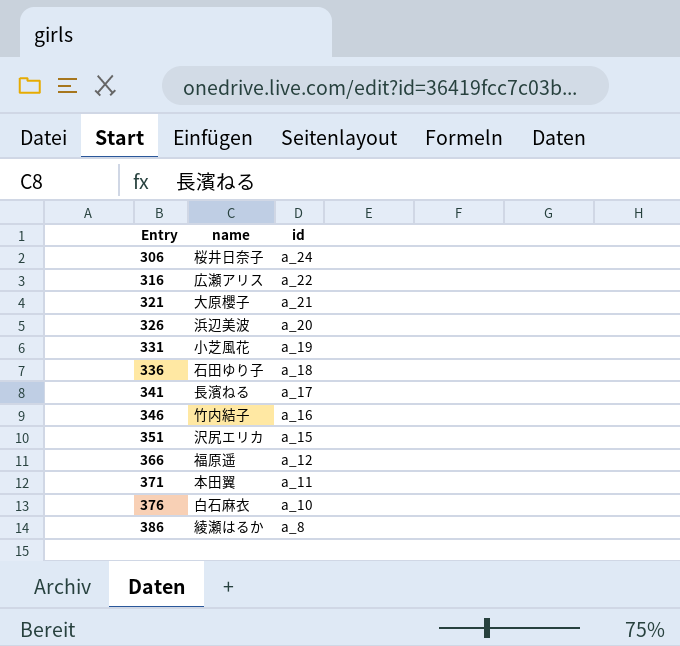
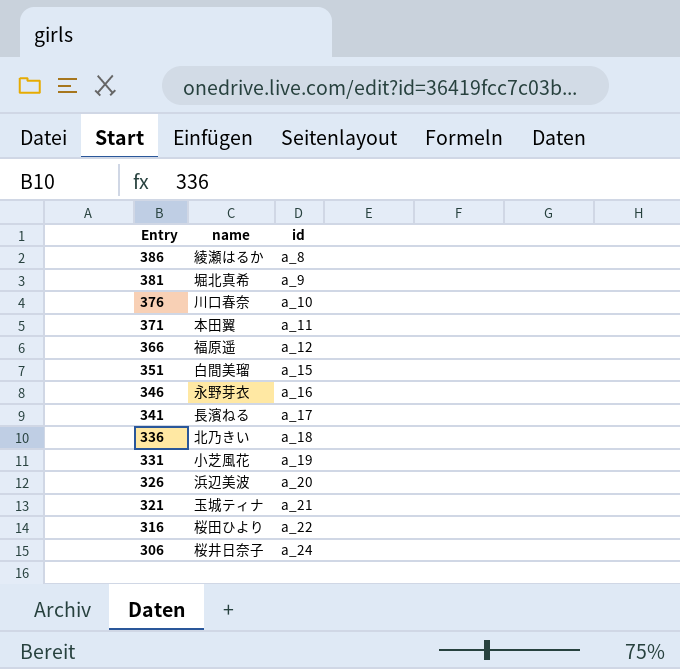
row order: Entry ascending -> Entry descending
row 381: none -> 堀北真希 | a_9
376 | name: 白石麻衣 -> 川口春奈
351 | name: 沢尻エリカ -> 白間美瑠
346 | name: 竹内結子 -> 永野芽衣
336 | name: 石田ゆり子 -> 北乃きい
321 | name: 大原櫻子 -> 玉城ティナ
316 | name: 広瀬アリス -> 桜田ひより

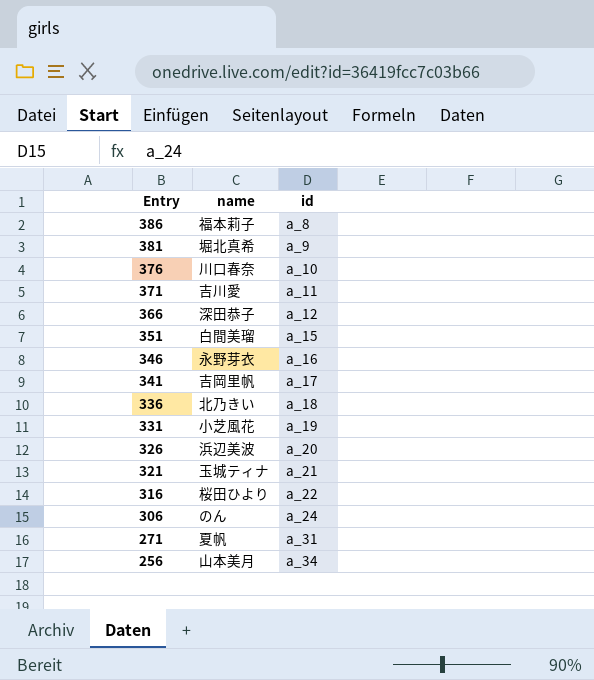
386 | name: 綾瀬はるか -> 福本莉子
371 | name: 本田翼 -> 吉川愛
366 | name: 福原遥 -> 深田恭子
341 | name: 長濱ねる -> 吉岡里帆
306 | name: 桜井日奈子 -> のん
row 271: none -> 夏帆 | a_31
row 256: none -> 山本美月 | a_34

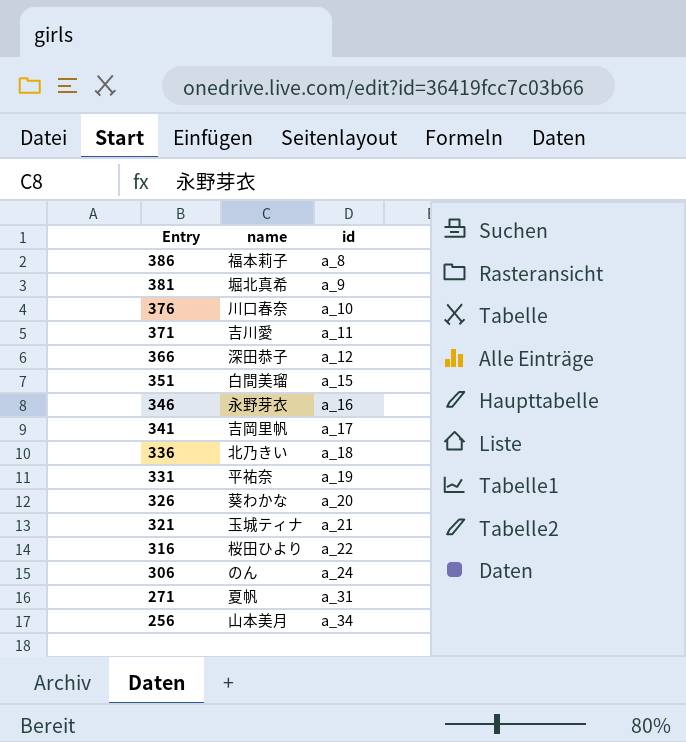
331 | name: 小芝風花 -> 平祐奈
326 | name: 浜辺美波 -> 葵わかな

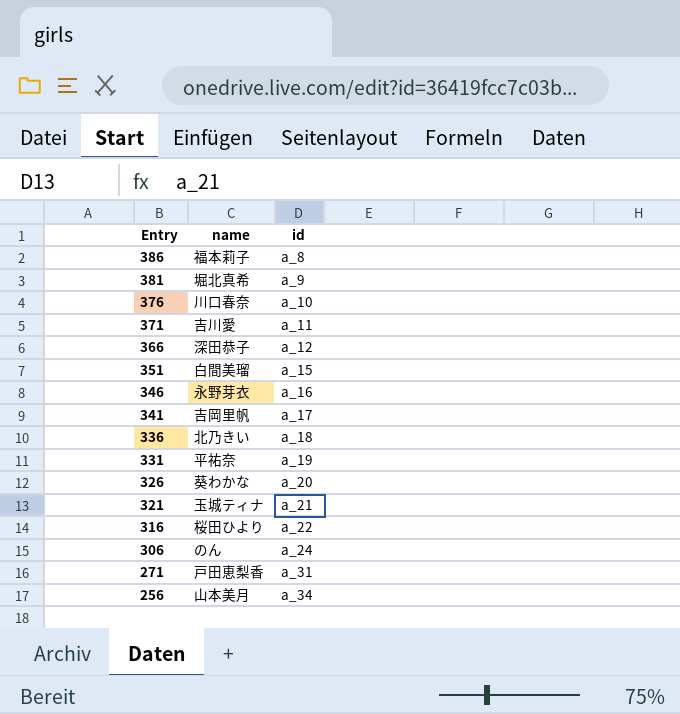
271 | name: 夏帆 -> 戸田恵梨香

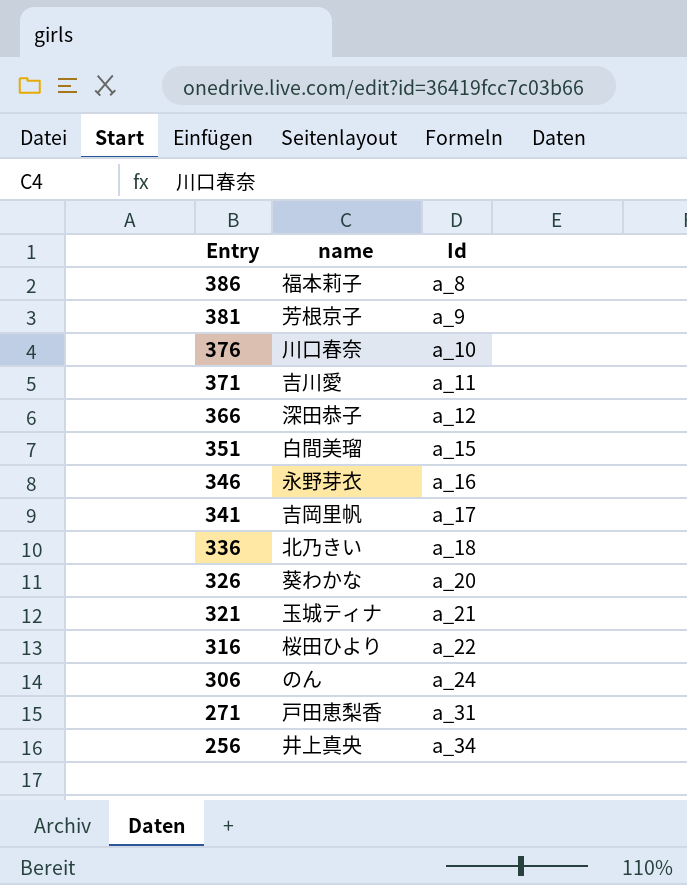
column name: id -> Id
row 331: 平祐奈 | a_19 -> none
381 | name: 堀北真希 -> 芳根京子
256 | name: 山本美月 -> 井上真央

